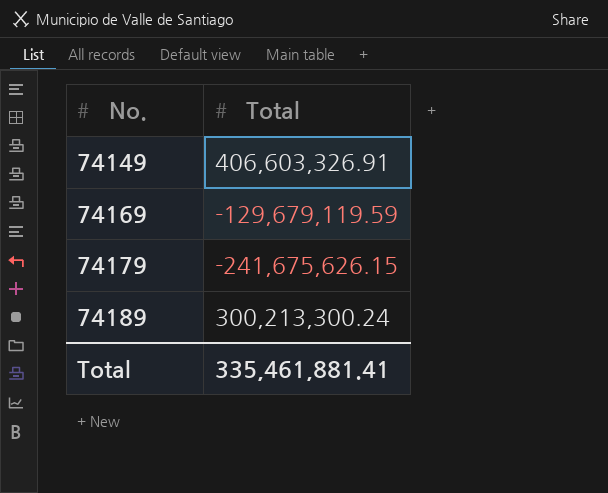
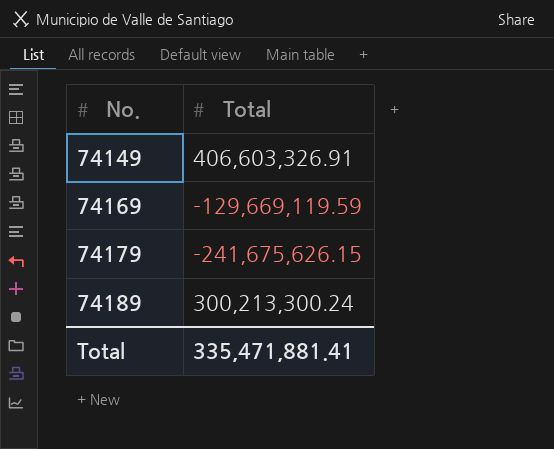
74169 | Total: -129,679,119.59 -> -129,669,119.59
Total | Total: 335,461,881.41 -> 335,471,881.41

